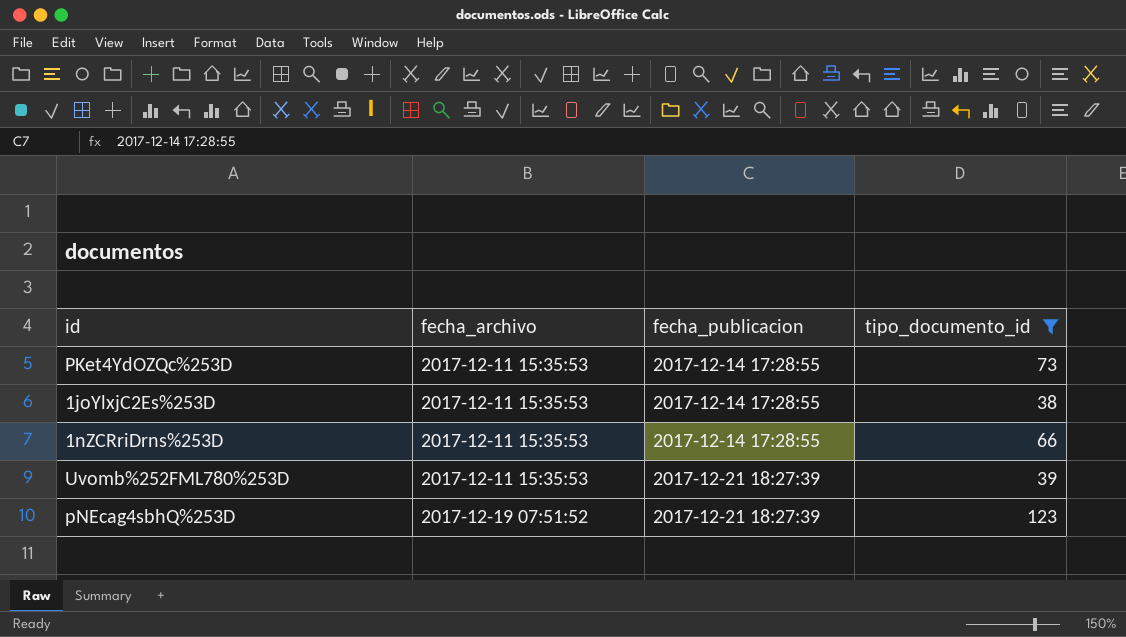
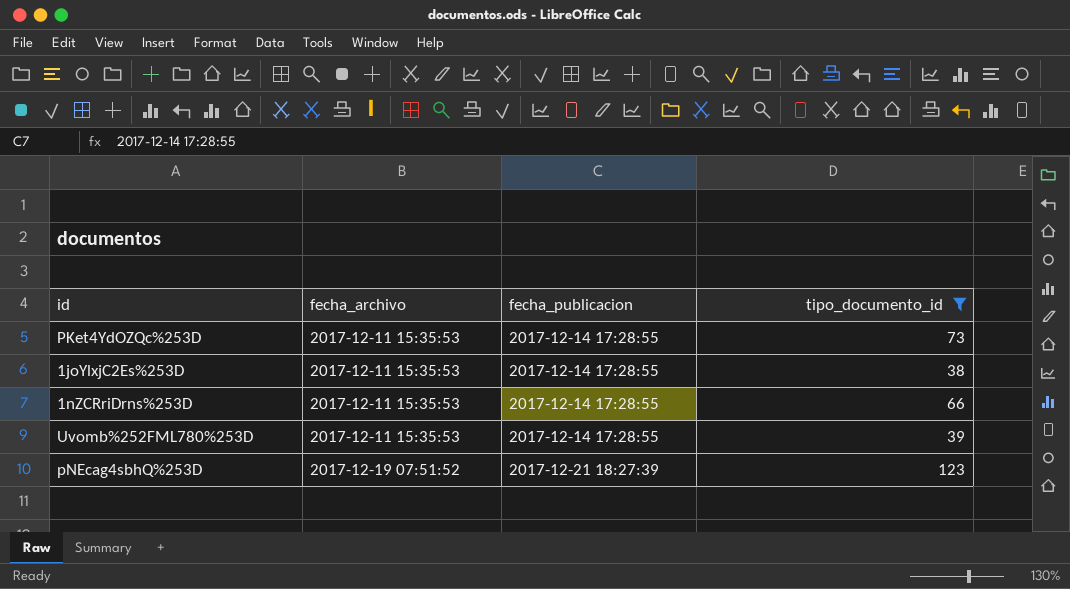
Uvomb%252FML780%253D | fecha_publicacion: 2017-12-21 18:27:39 -> 2017-12-14 17:28:55

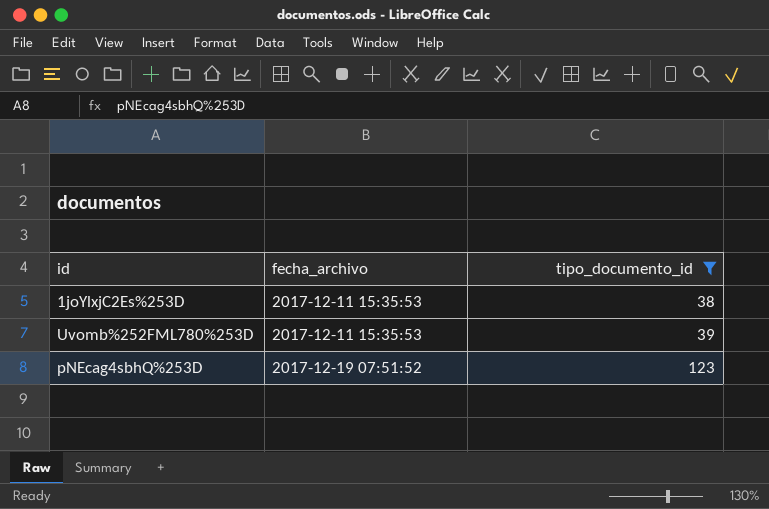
column fecha_publicacion | position: 3 -> none
row PKet4YdOZQc%253D: 2017-12-11 15:35:53 | 2017-12-14 17:28:55 | 73 -> none
row 1nZCRriDrns%253D: 2017-12-11 15:35:53 | 2017-12-14 17:28:55 | 66 -> none

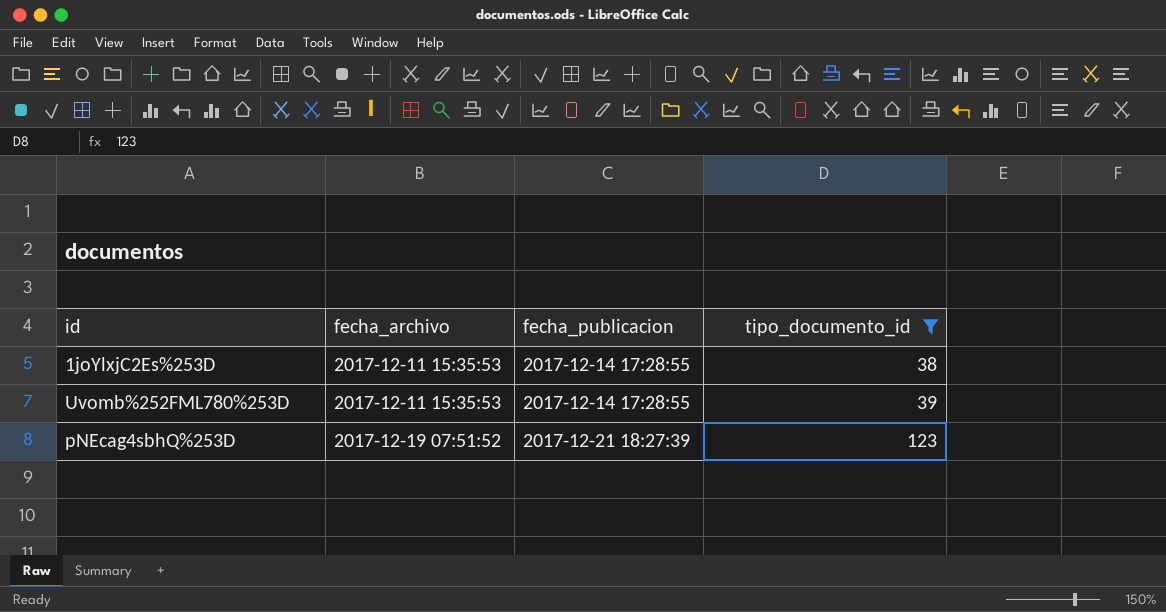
column fecha_publicacion | position: none -> 3

